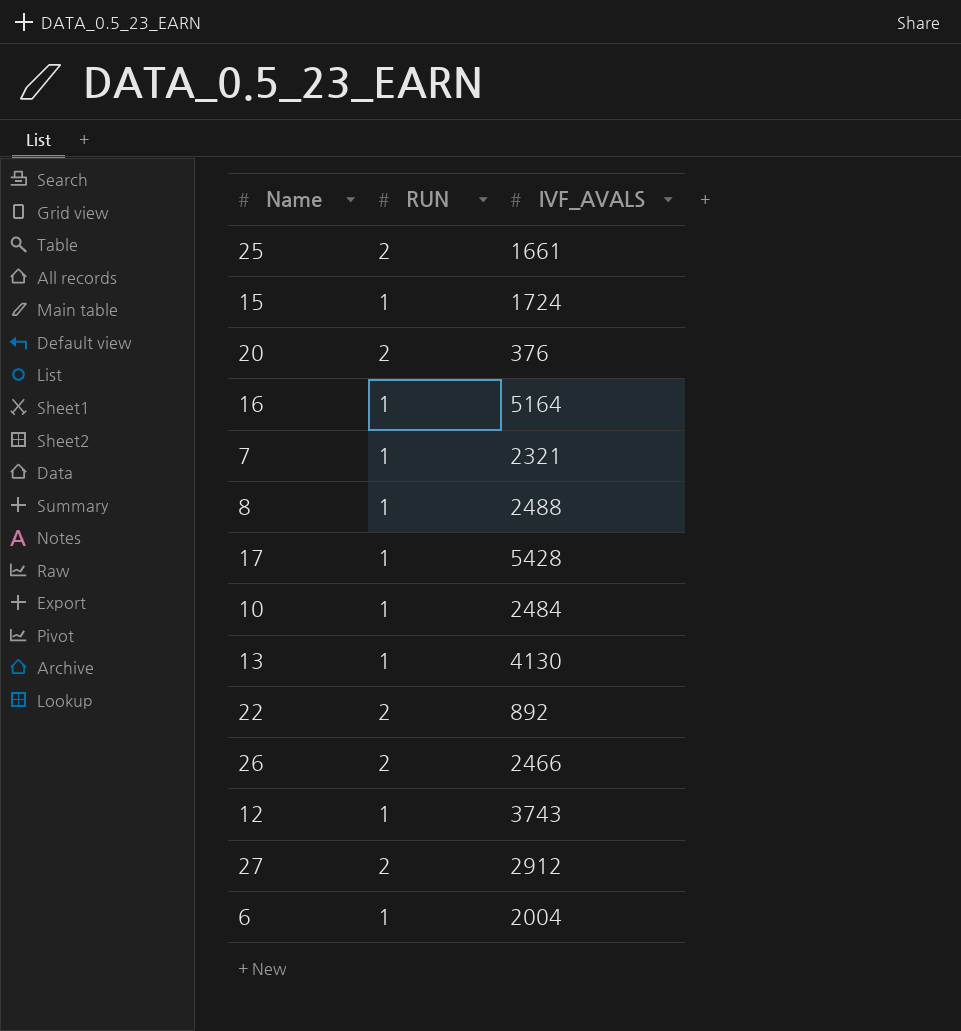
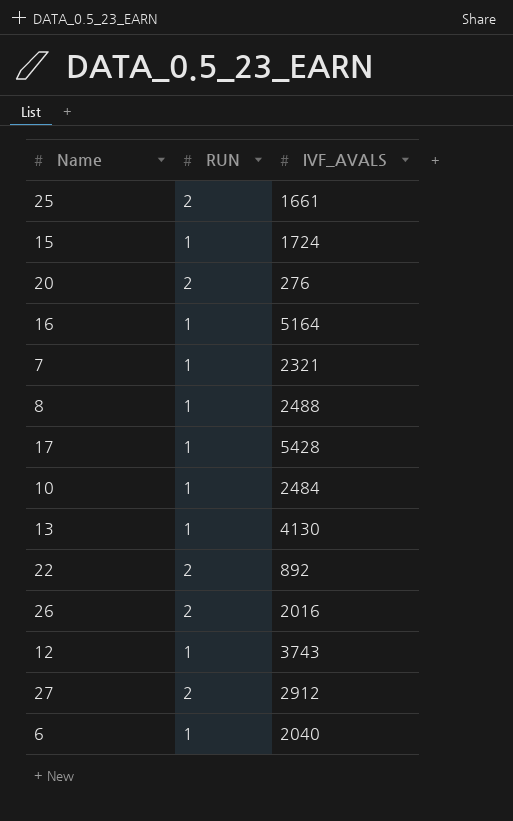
20 | IVF_AVALS: 376 -> 276
26 | IVF_AVALS: 2466 -> 2016
6 | IVF_AVALS: 2004 -> 2040

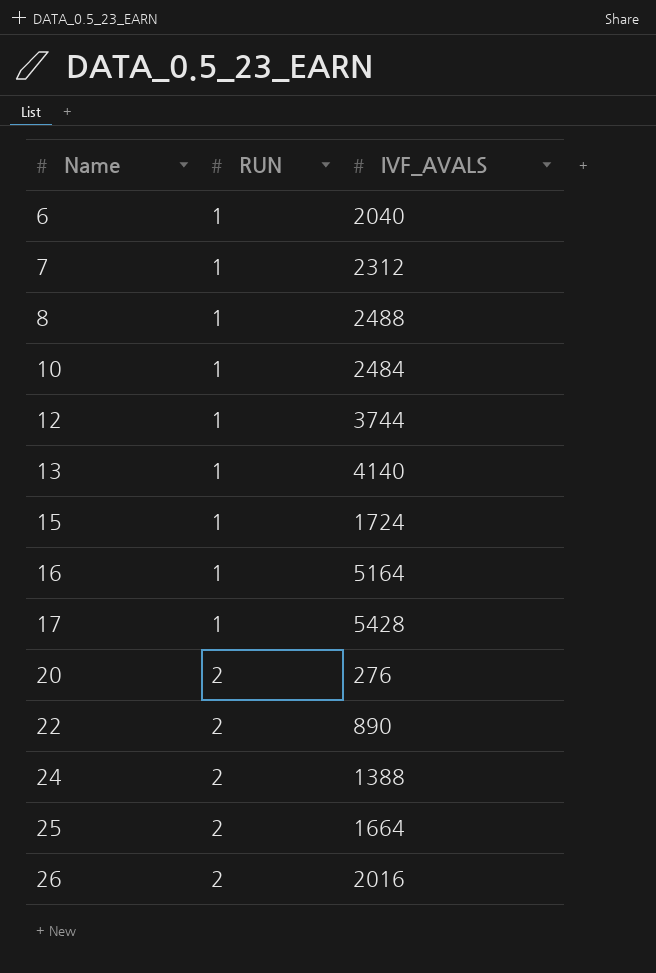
row order: none -> Name ascending
row 27: 2 | 2912 -> none
7 | IVF_AVALS: 2321 -> 2312
12 | IVF_AVALS: 3743 -> 3744
13 | IVF_AVALS: 4130 -> 4140
22 | IVF_AVALS: 892 -> 890
row 24: none -> 2 | 1388
25 | IVF_AVALS: 1661 -> 1664

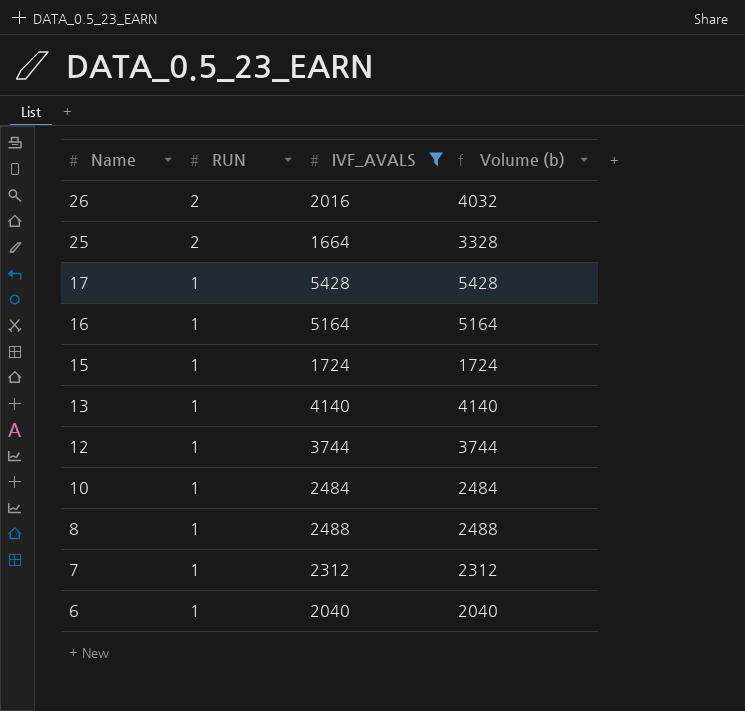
filter: none -> IVF_AVALS >= 1664
row order: Name ascending -> Name descending
column Volume (b) | formula: none -> [RUN] * [IVF_AVALS]

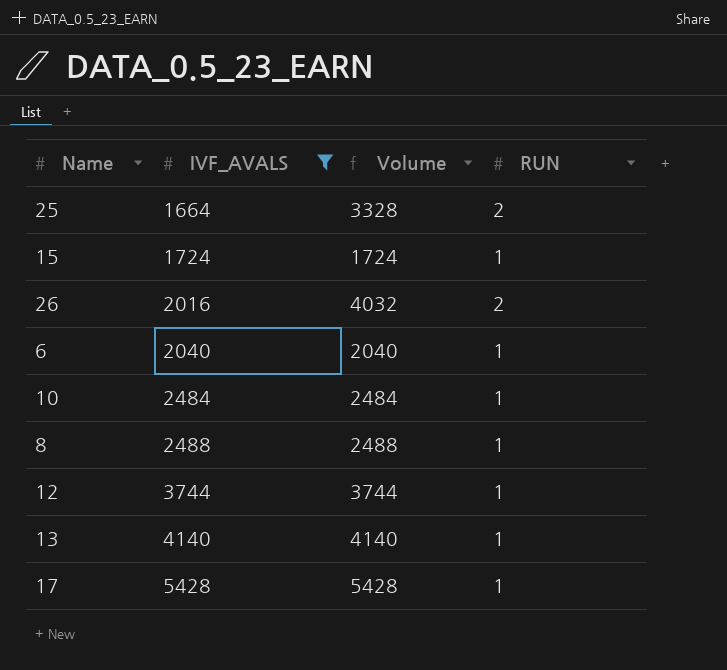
row order: Name descending -> IVF_AVALS ascending
column name: Volume (b) -> Volume
column RUN | position: 2 -> 4
row 16: 1 | 5164 | 5164 -> none
row 7: 1 | 2312 | 2312 -> none

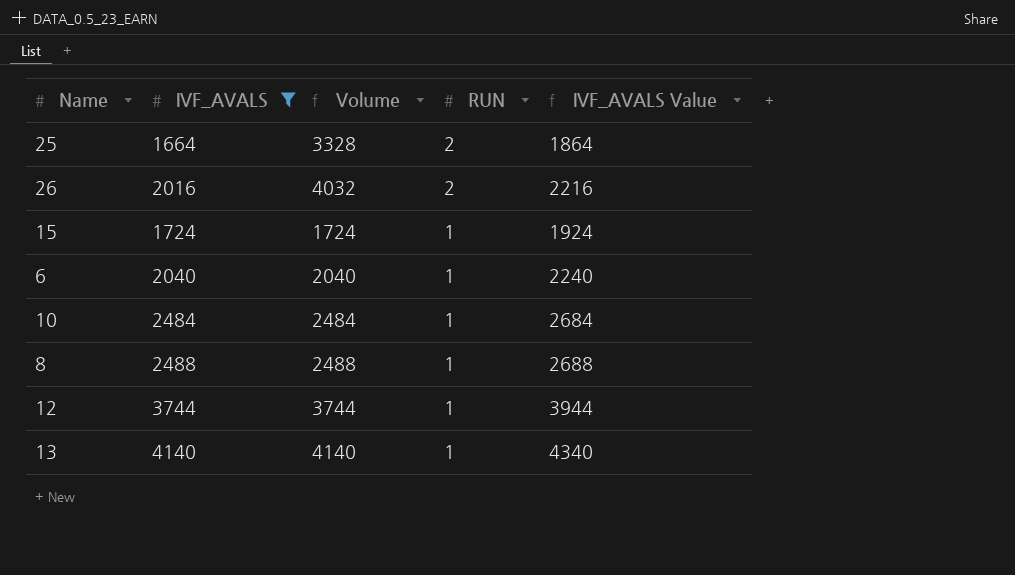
row order: IVF_AVALS ascending -> RUN descending
column IVF_AVALS Value | formula: none -> [IVF_AVALS] + 200
row 17: 5428 | 5428 | 1 -> none

